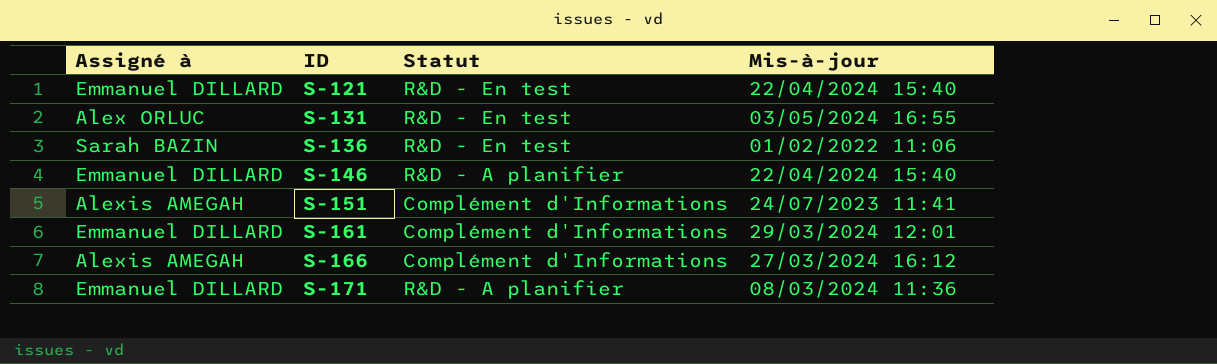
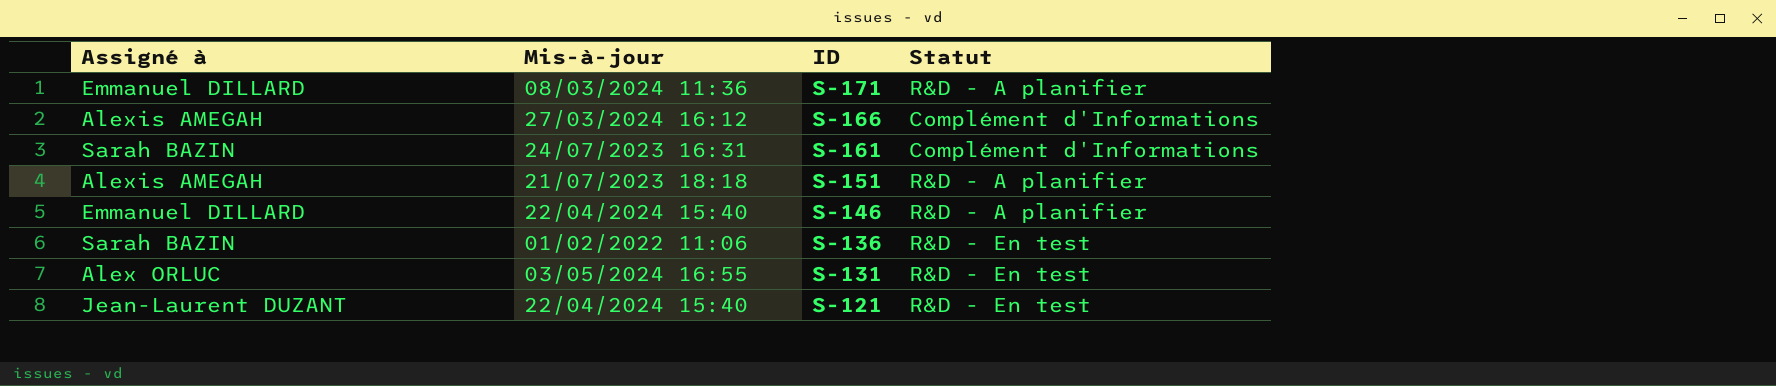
row order: ID ascending -> ID descending
column Mis-à-jour | position: 4 -> 2
S-161 | Assigné à: Emmanuel DILLARD -> Sarah BAZIN
S-161 | Mis-à-jour: 29/03/2024 12:01 -> 24/07/2023 16:31
S-151 | Mis-à-jour: 24/07/2023 11:41 -> 21/07/2023 18:18
S-151 | Statut: Complément d'Informations -> R&D - A planifier
S-121 | Assigné à: Emmanuel DILLARD -> Jean-Laurent DUZANT

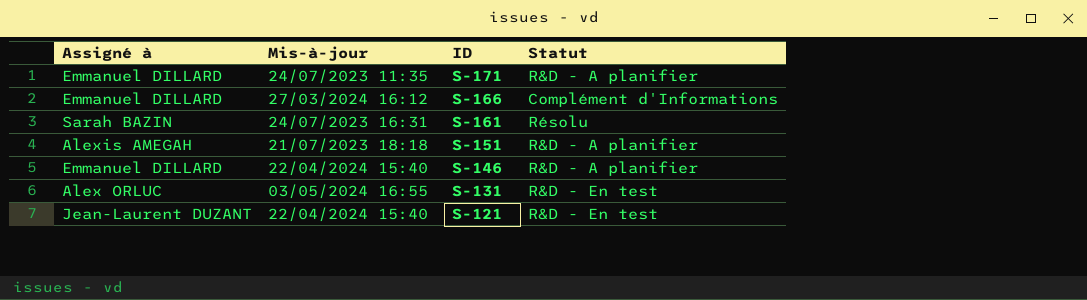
row S-136: Sarah BAZIN | 01/02/2022 11:06 | R&D - En test -> none
S-171 | Mis-à-jour: 08/03/2024 11:36 -> 24/07/2023 11:35
S-166 | Assigné à: Alexis AMEGAH -> Emmanuel DILLARD
S-161 | Statut: Complément d'Informations -> Résolu

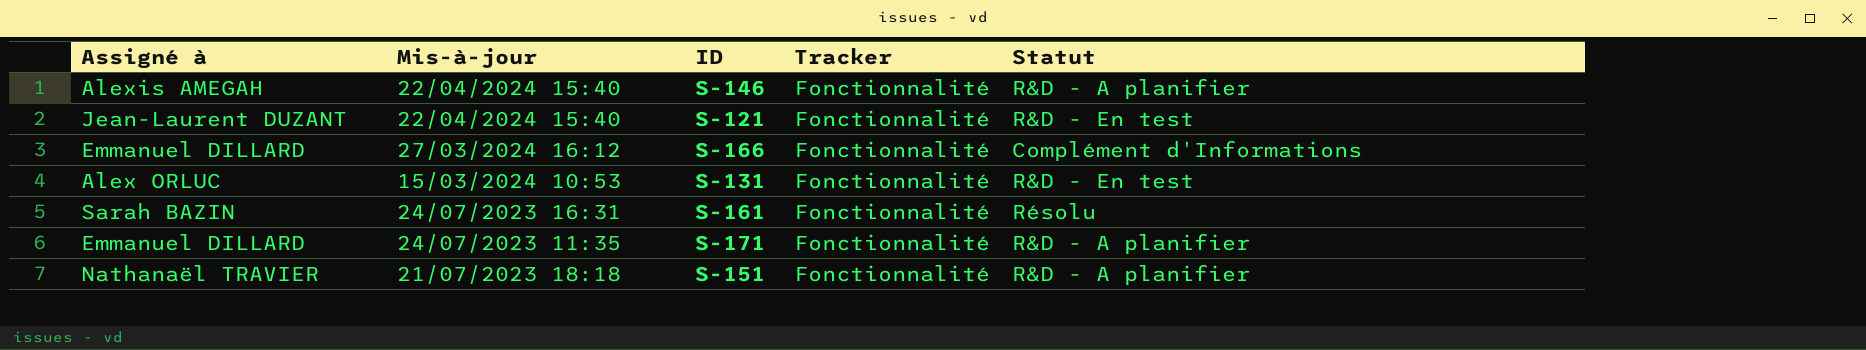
row order: ID descending -> Mis-à-jour descending
column Tracker | position: none -> 4
S-146 | Assigné à: Emmanuel DILLARD -> Alexis AMEGAH
S-131 | Mis-à-jour: 03/05/2024 16:55 -> 15/03/2024 10:53
S-151 | Assigné à: Alexis AMEGAH -> Nathanaël TRAVIER

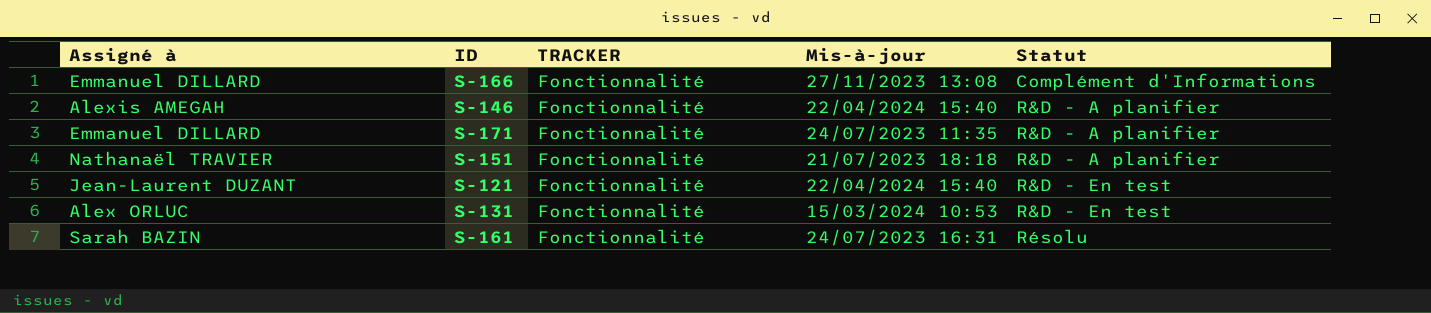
row order: Mis-à-jour descending -> Statut ascending
column name: Tracker -> TRACKER
column Mis-à-jour | position: 2 -> 4
S-166 | Mis-à-jour: 27/03/2024 16:12 -> 27/11/2023 13:08

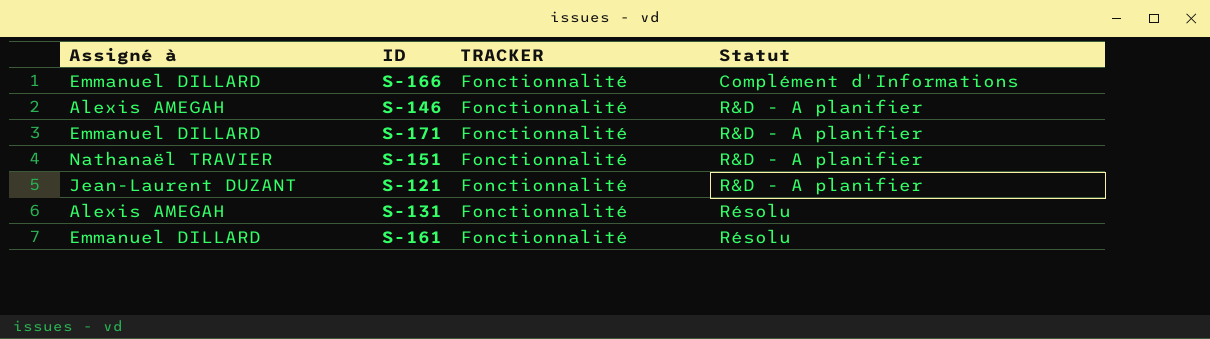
column Mis-à-jour | position: 4 -> none
S-121 | Statut: R&D - En test -> R&D - A planifier
S-131 | Assigné à: Alex ORLUC -> Alexis AMEGAH
S-131 | Statut: R&D - En test -> Résolu
S-161 | Assigné à: Sarah BAZIN -> Emmanuel DILLARD

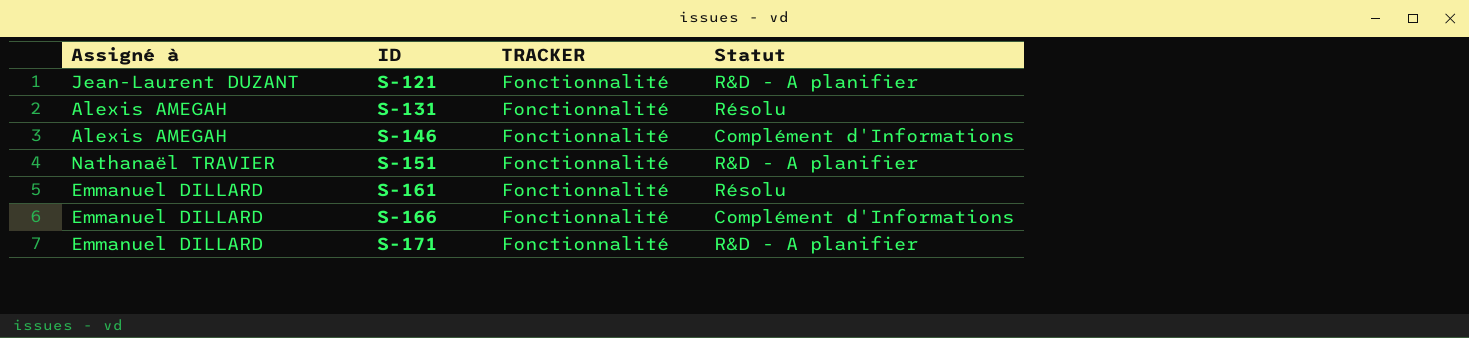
row order: Statut ascending -> ID ascending
S-146 | Statut: R&D - A planifier -> Complément d'Informations

